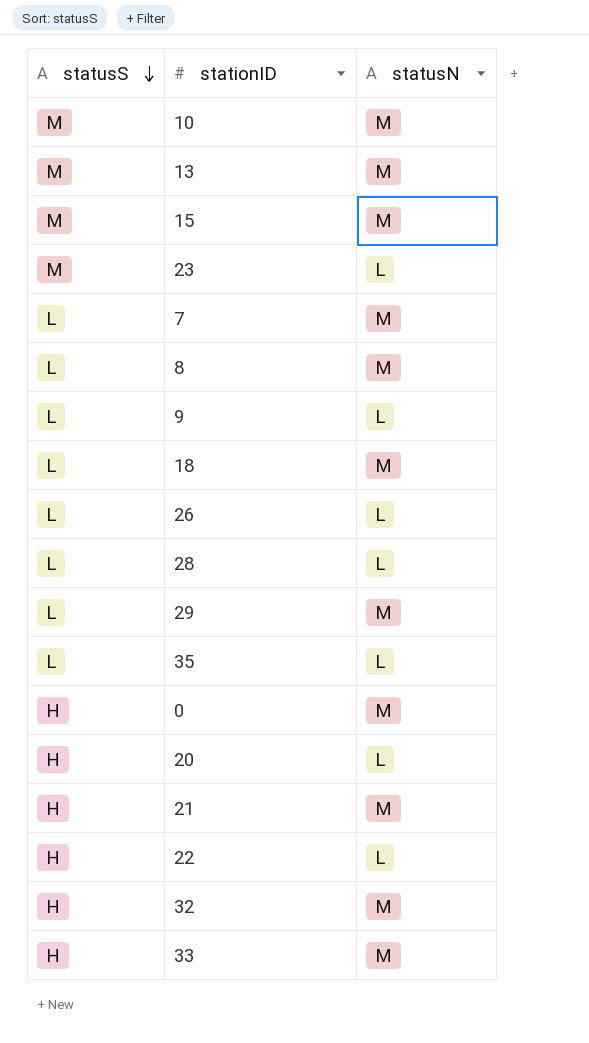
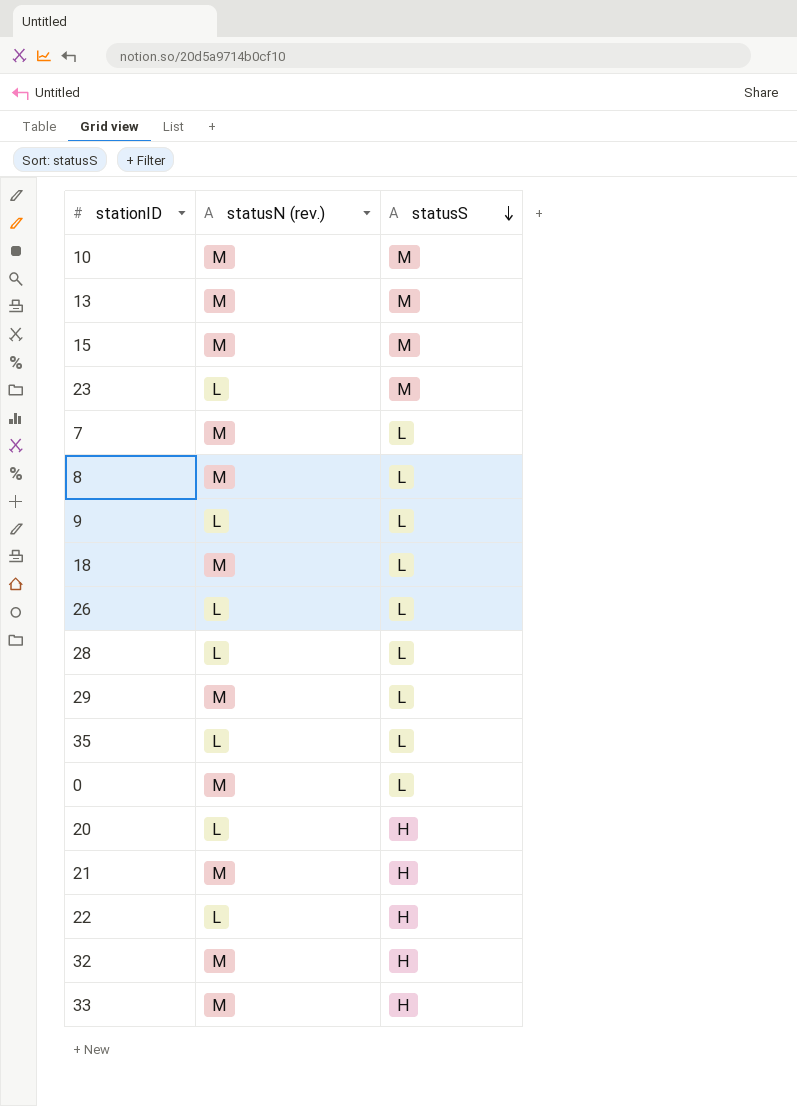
column name: statusN -> statusN (rev.)
column statusS | position: 1 -> 3
0 | statusS: H -> L

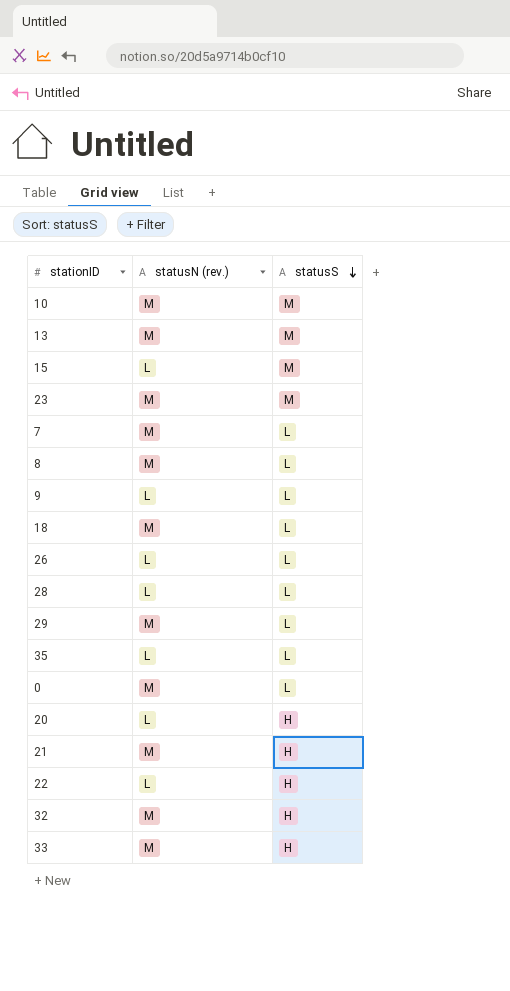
15 | statusN (rev.): M -> L
23 | statusN (rev.): L -> M

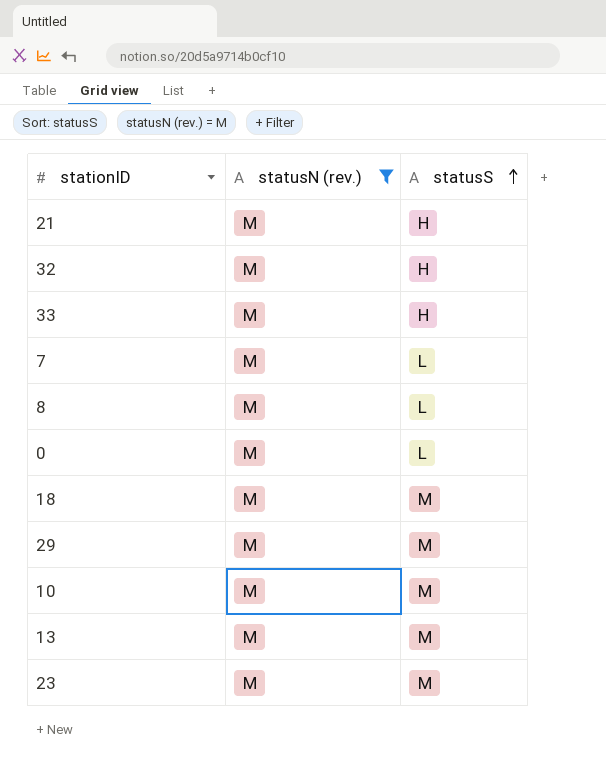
filter: none -> statusN (rev.) = M
row order: statusS descending -> statusS ascending
18 | statusS: L -> M
29 | statusS: L -> M

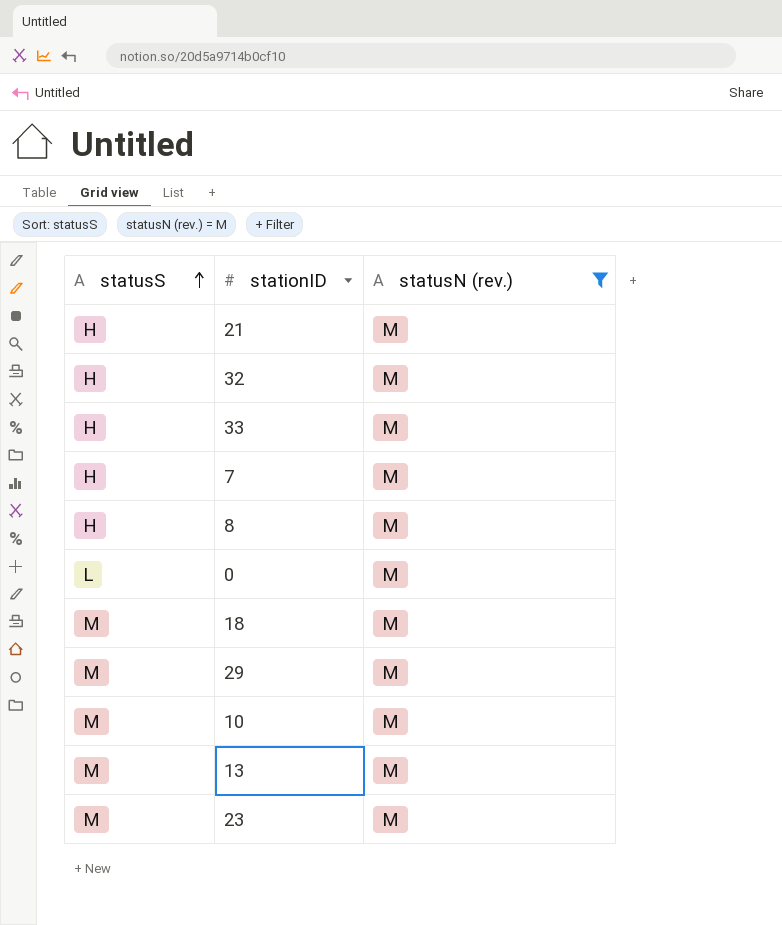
column statusS | position: 3 -> 1
7 | statusS: L -> H
8 | statusS: L -> H

